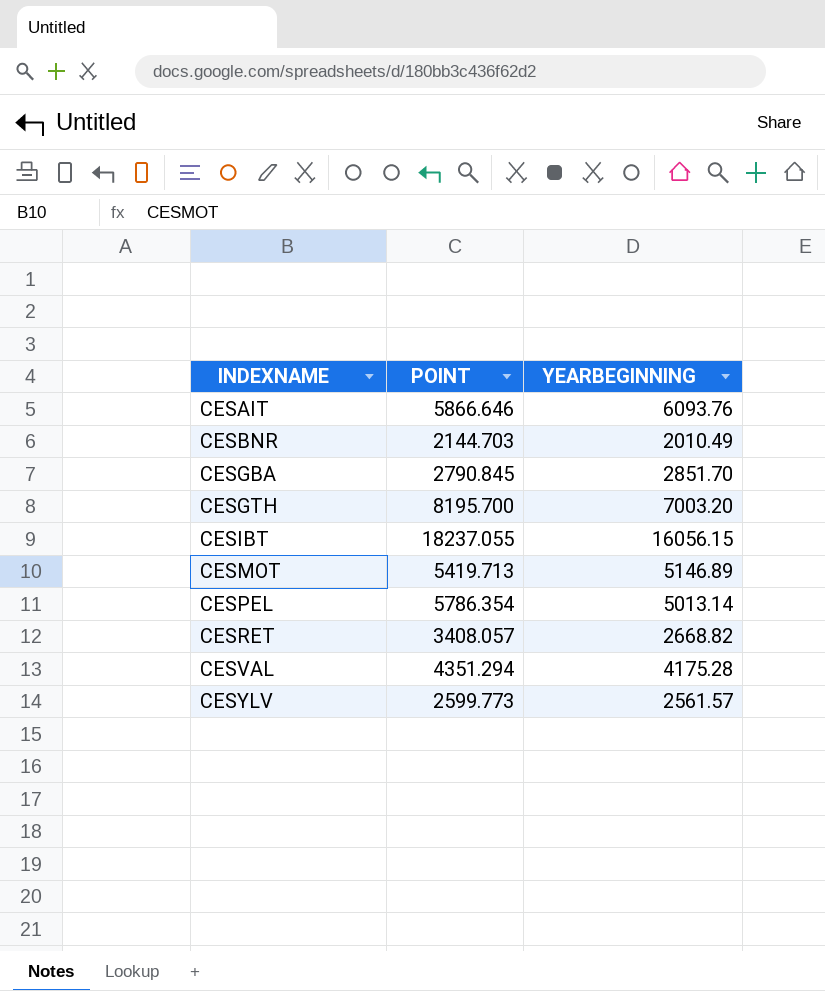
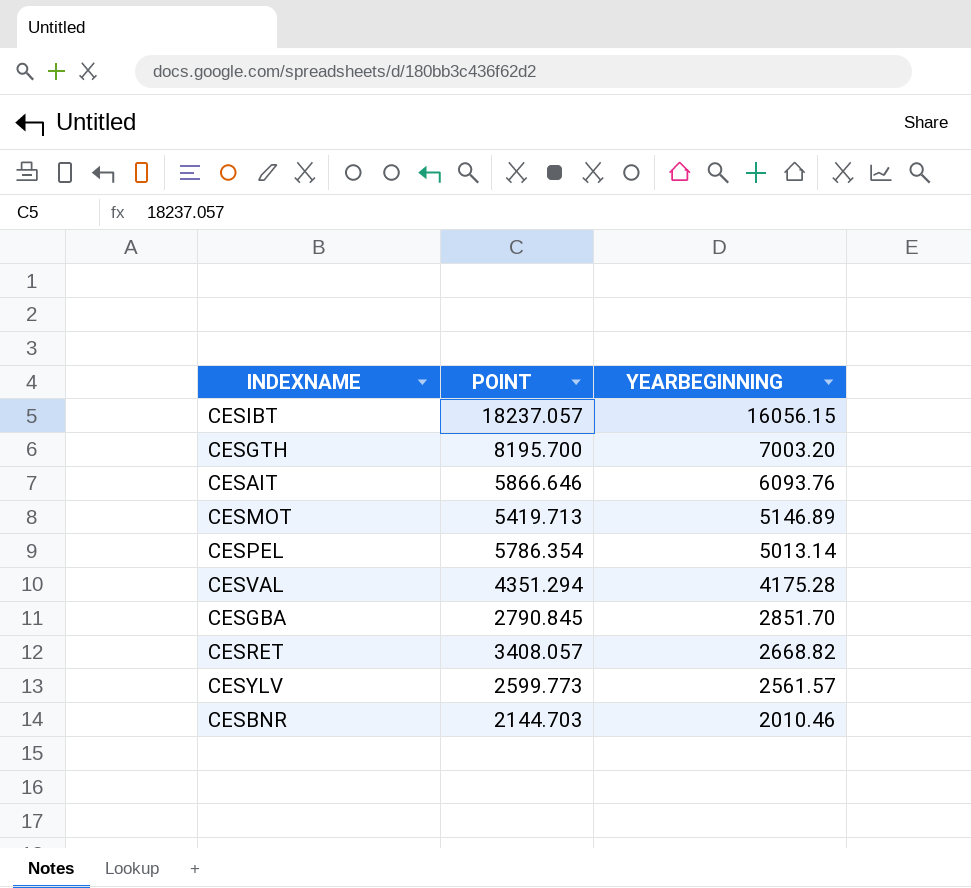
row order: INDEXNAME ascending -> YEARBEGINNING descending
CESIBT | POINT: 18237.055 -> 18237.057
CESBNR | YEARBEGINNING: 2010.49 -> 2010.46

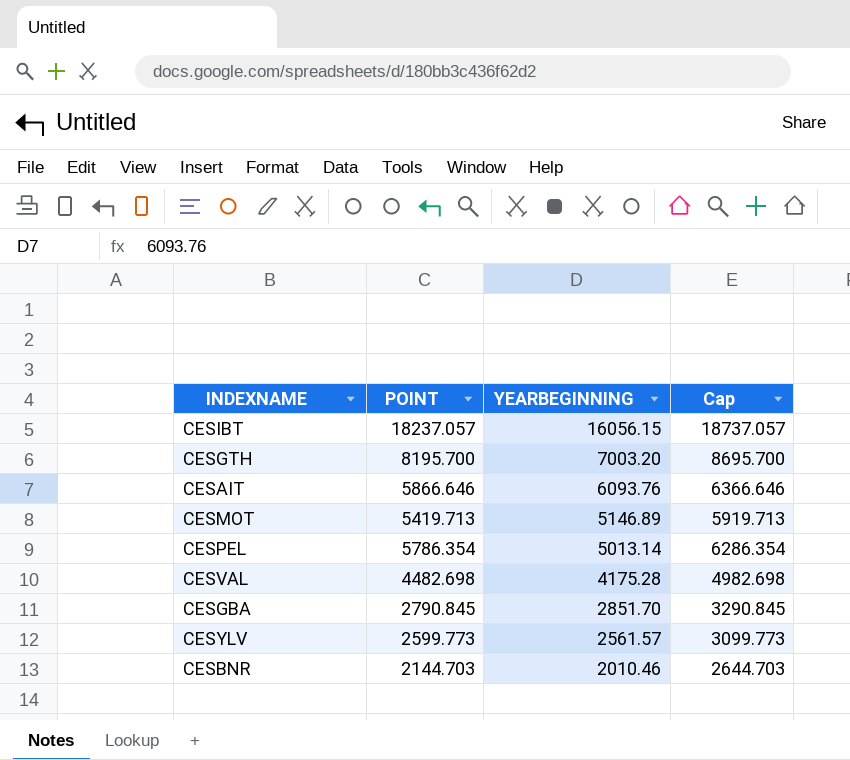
column Cap | formula: none -> [POINT] + 500
row CESRET: 3408.057 | 2668.82 -> none
CESVAL | POINT: 4351.294 -> 4482.698

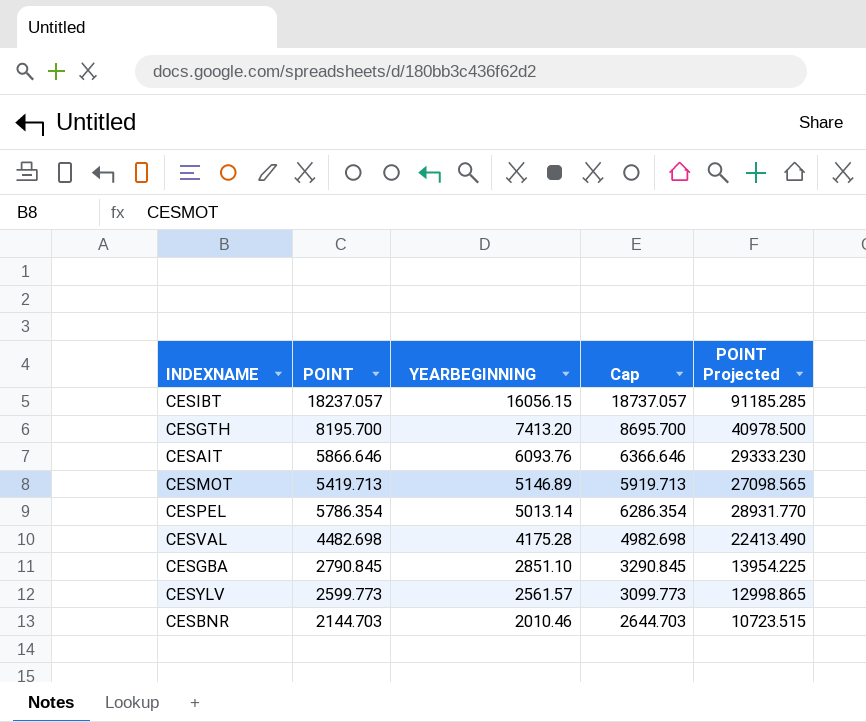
column POINT Projected | formula: none -> [POINT] * 5
CESGTH | YEARBEGINNING: 7003.20 -> 7413.20
CESGBA | YEARBEGINNING: 2851.70 -> 2851.10

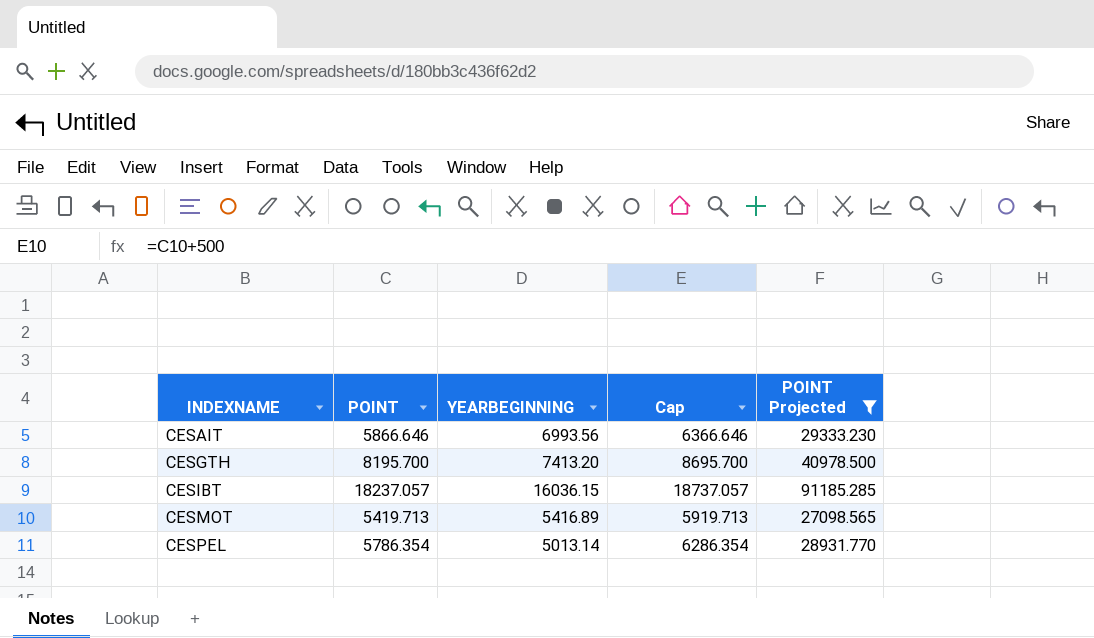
filter: none -> POINT Projected >= 27098.565
row order: YEARBEGINNING descending -> INDEXNAME ascending
CESAIT | YEARBEGINNING: 6093.76 -> 6993.56
CESIBT | YEARBEGINNING: 16056.15 -> 16036.15
CESMOT | YEARBEGINNING: 5146.89 -> 5416.89

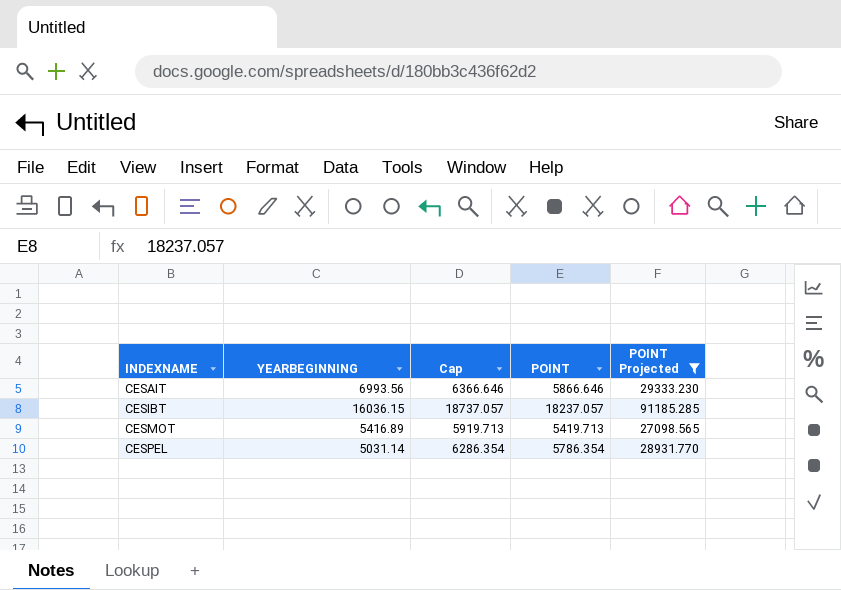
column POINT | position: 2 -> 4
row CESGTH: 8195.700 | 7413.20 | 8695.700 | 40978.500 -> none
CESPEL | YEARBEGINNING: 5013.14 -> 5031.14

